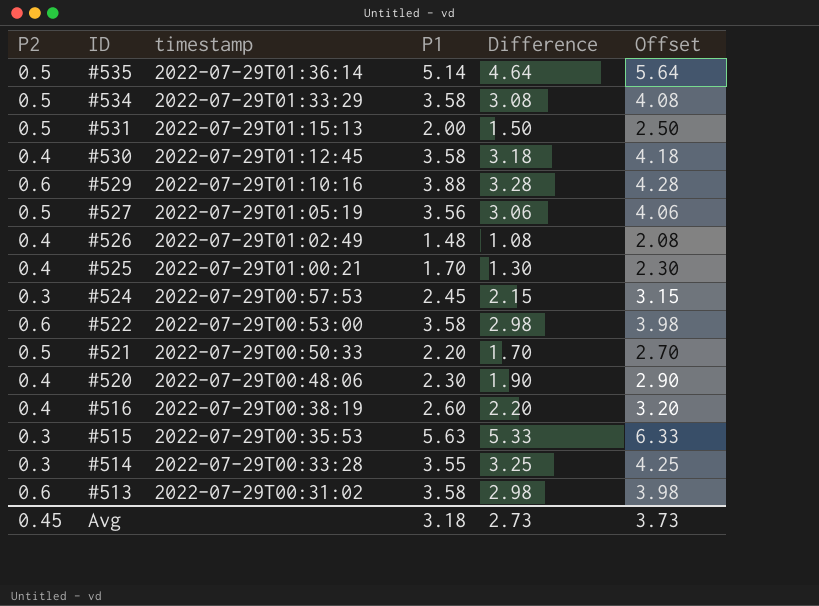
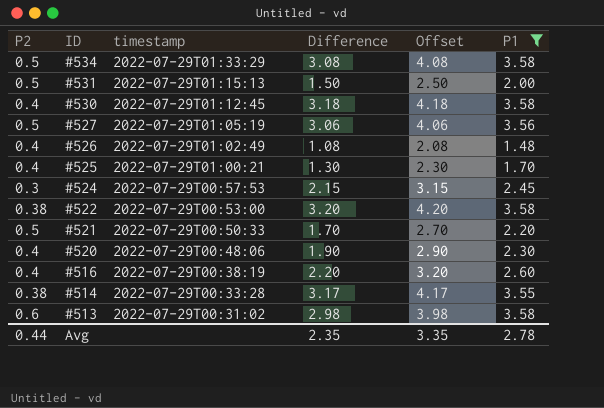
filter: none -> P1 <= 3.58
column P1 | position: 4 -> 6
#522 | P2: 0.6 -> 0.38
#522 | Difference: 2.98 -> 3.20
#522 | Offset: 3.98 -> 4.20
#514 | P2: 0.3 -> 0.38
#514 | Difference: 3.25 -> 3.17
#514 | Offset: 4.25 -> 4.17
Avg | P2: 0.45 -> 0.44
Avg | Difference: 2.73 -> 2.35
Avg | Offset: 3.73 -> 3.35
Avg | P1: 3.18 -> 2.78

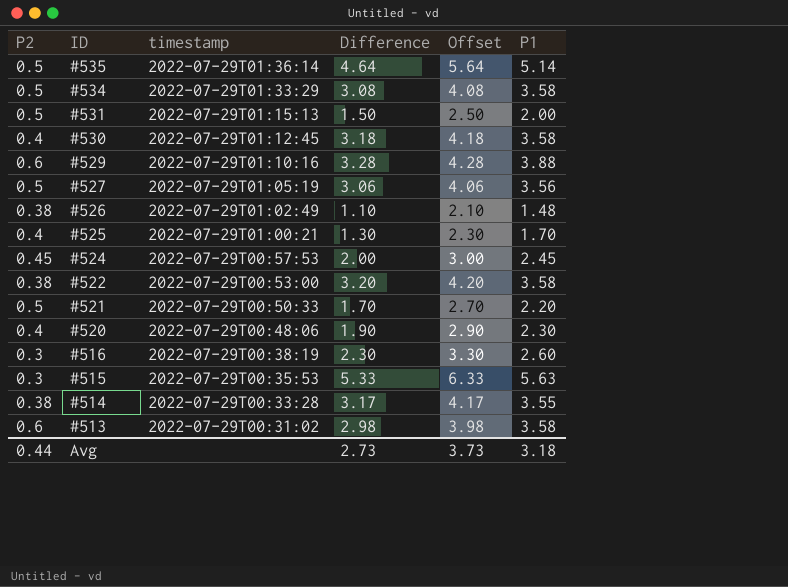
filter: P1 <= 3.58 -> none
#526 | P2: 0.4 -> 0.38
#526 | Difference: 1.08 -> 1.10
#526 | Offset: 2.08 -> 2.10
#524 | P2: 0.3 -> 0.45
#524 | Difference: 2.15 -> 2.00
#524 | Offset: 3.15 -> 3.00
#516 | P2: 0.4 -> 0.3
#516 | Difference: 2.20 -> 2.30
#516 | Offset: 3.20 -> 3.30
Avg | Difference: 2.35 -> 2.73
Avg | Offset: 3.35 -> 3.73
Avg | P1: 2.78 -> 3.18

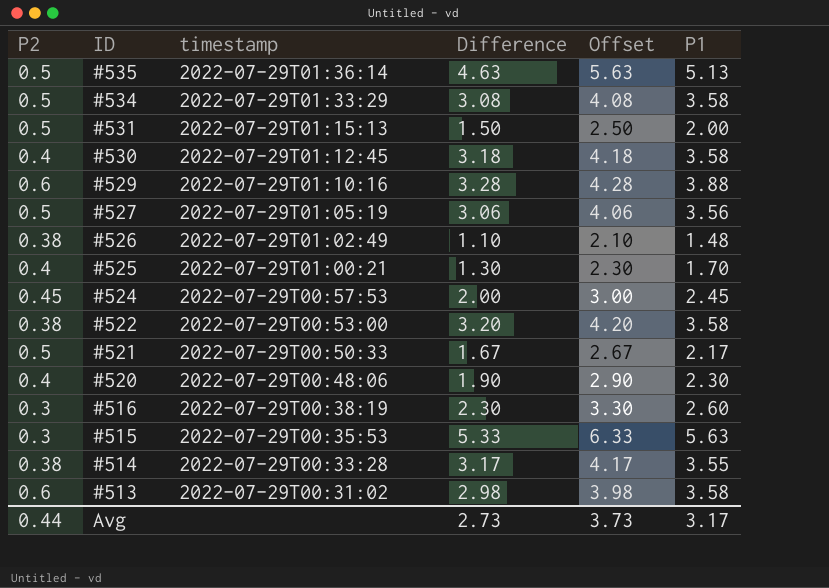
#535 | Difference: 4.64 -> 4.63
#535 | Offset: 5.64 -> 5.63
#535 | P1: 5.14 -> 5.13
#521 | Difference: 1.70 -> 1.67
#521 | Offset: 2.70 -> 2.67
#521 | P1: 2.20 -> 2.17
Avg | P1: 3.18 -> 3.17

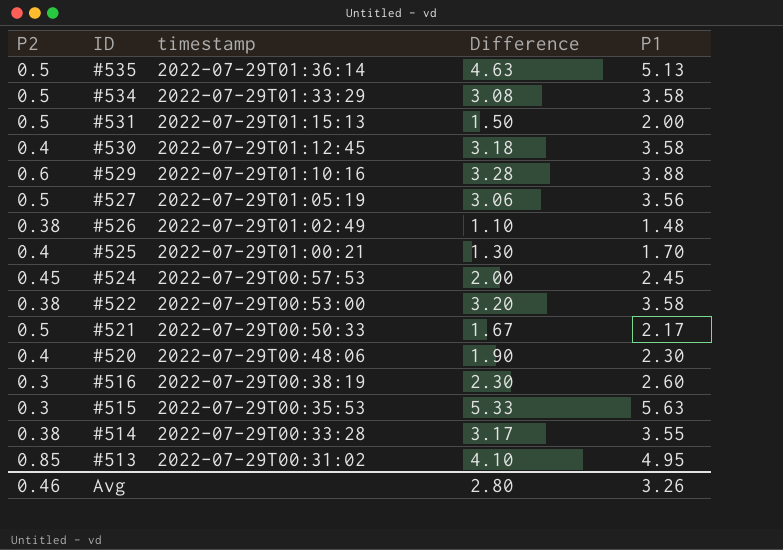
column Offset | formula: [Difference] + 1 -> none
#513 | P2: 0.6 -> 0.85
#513 | Difference: 2.98 -> 4.10
#513 | P1: 3.58 -> 4.95
Avg | P2: 0.44 -> 0.46
Avg | Difference: 2.73 -> 2.80
Avg | P1: 3.17 -> 3.26

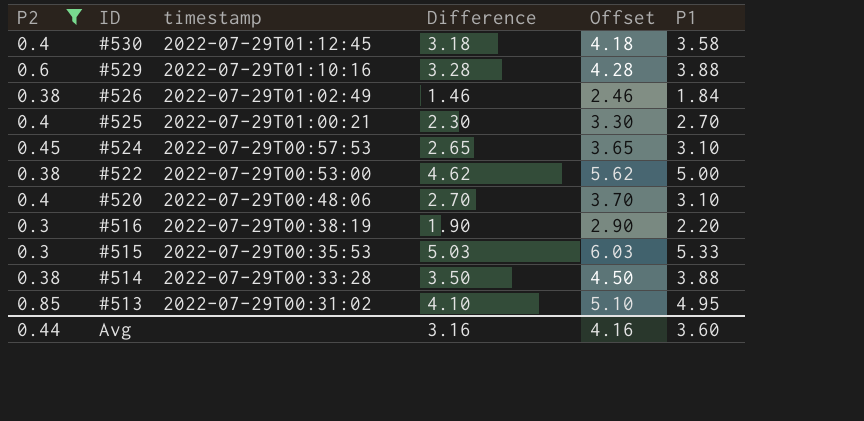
filter: none -> P2 != 0.5
column Offset | formula: none -> [Difference] + 1
#526 | Difference: 1.10 -> 1.46
#526 | P1: 1.48 -> 1.84
#525 | Difference: 1.30 -> 2.30
#525 | P1: 1.70 -> 2.70
#524 | Difference: 2.00 -> 2.65
#524 | P1: 2.45 -> 3.10
#522 | Difference: 3.20 -> 4.62
#522 | P1: 3.58 -> 5.00
#520 | Difference: 1.90 -> 2.70
#520 | P1: 2.30 -> 3.10
#516 | Difference: 2.30 -> 1.90
#516 | P1: 2.60 -> 2.20
#515 | Difference: 5.33 -> 5.03
#515 | P1: 5.63 -> 5.33
#514 | Difference: 3.17 -> 3.50
#514 | P1: 3.55 -> 3.88
Avg | P2: 0.46 -> 0.44
Avg | Difference: 2.80 -> 3.16
Avg | P1: 3.26 -> 3.60

